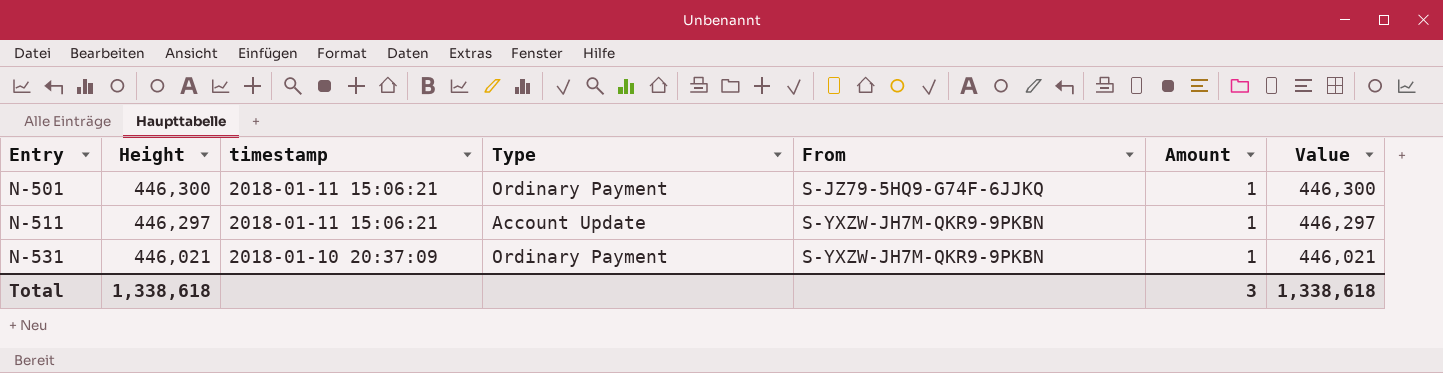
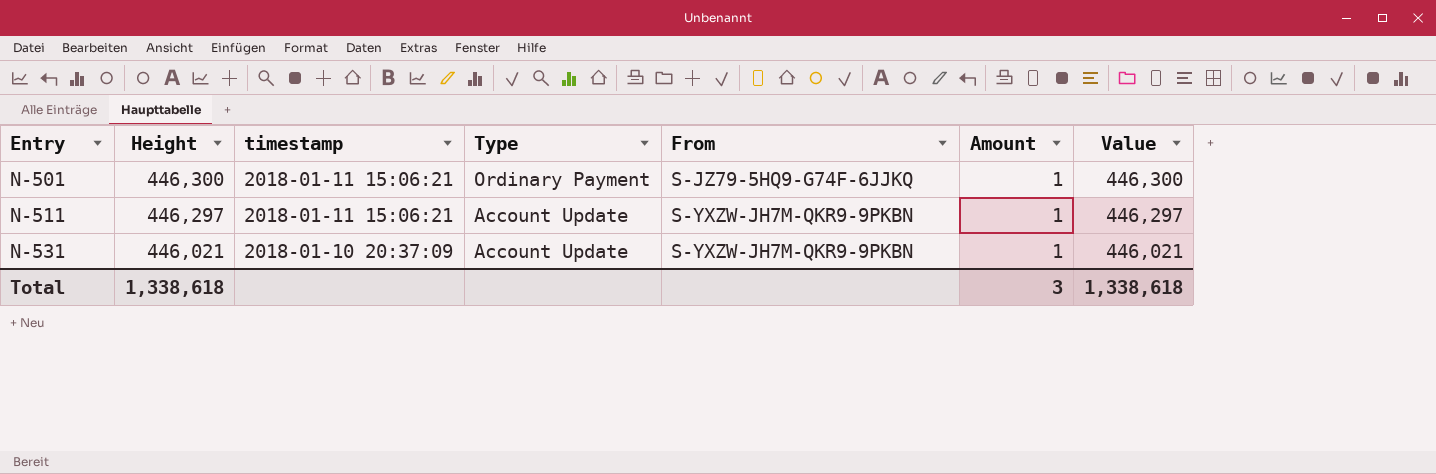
N-531 | Type: Ordinary Payment -> Account Update

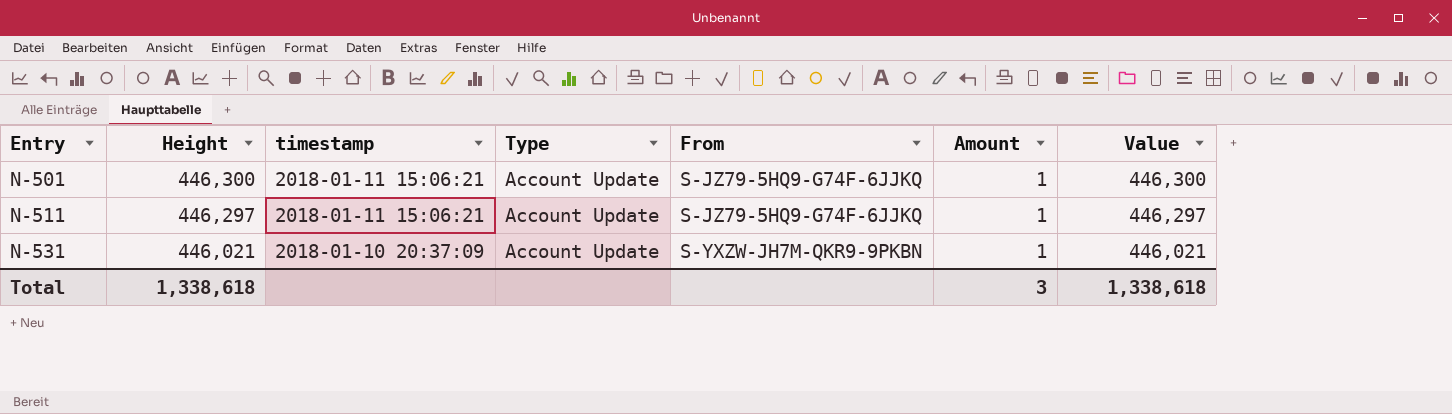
N-501 | Type: Ordinary Payment -> Account Update
N-511 | From: S-YXZW-JH7M-QKR9-9PKBN -> S-JZ79-5HQ9-G74F-6JJKQ

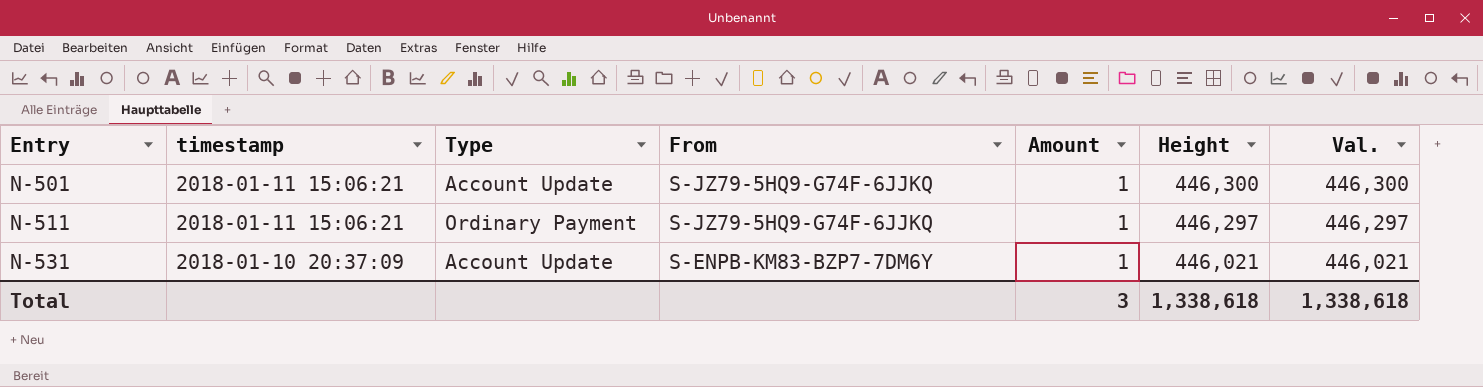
column Height | position: 2 -> 6
column name: Value -> Val.
N-511 | Type: Account Update -> Ordinary Payment
N-531 | From: S-YXZW-JH7M-QKR9-9PKBN -> S-ENPB-KM83-BZP7-7DM6Y

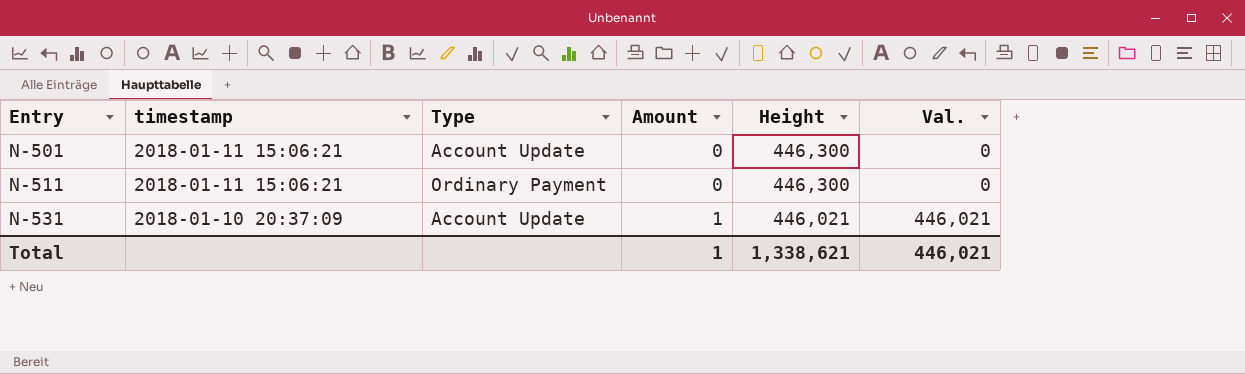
column From | position: 4 -> none
N-501 | Amount: 1 -> 0
N-501 | Val.: 446,300 -> 0
N-511 | Amount: 1 -> 0
N-511 | Height: 446,297 -> 446,300
N-511 | Val.: 446,297 -> 0
Total | Amount: 3 -> 1
Total | Height: 1,338,618 -> 1,338,621
Total | Val.: 1,338,618 -> 446,021

